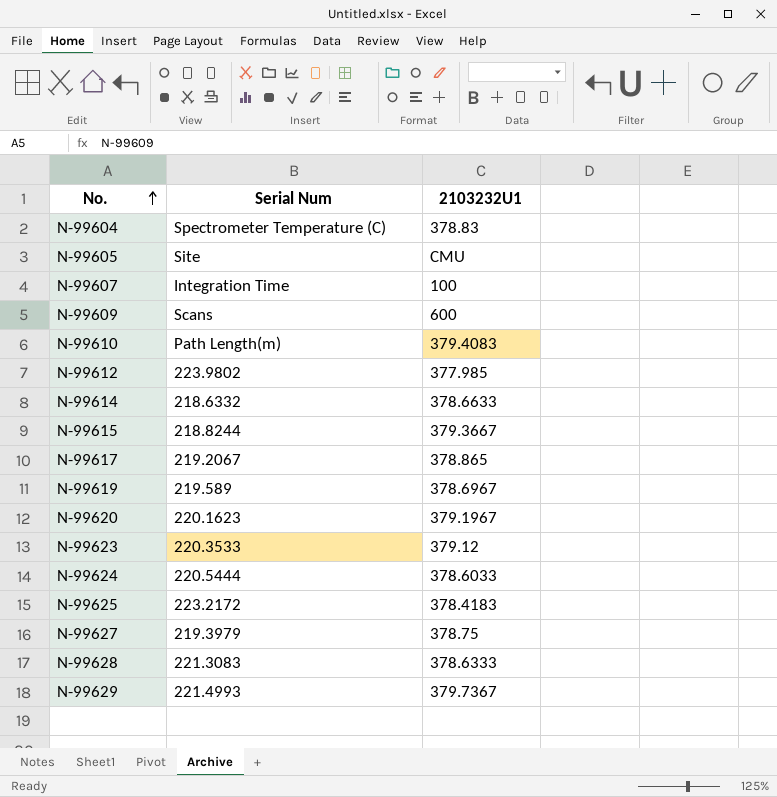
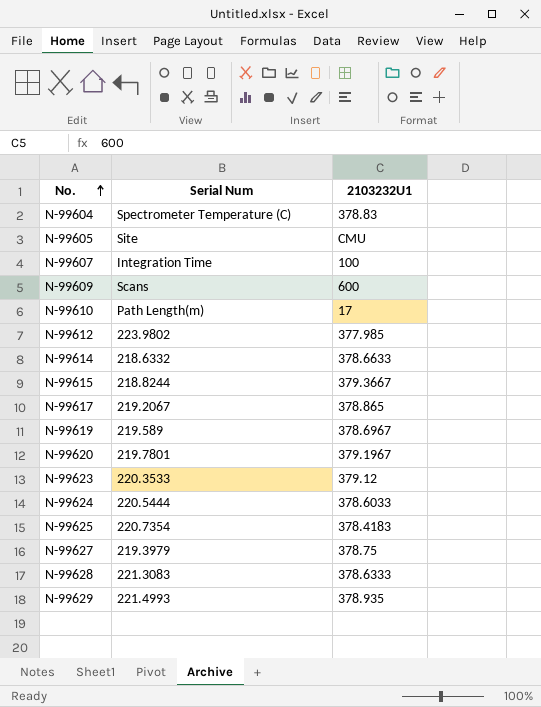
N-99610 | 2103232U1: 379.4083 -> 17
N-99620 | Serial Num: 220.1623 -> 219.7801
N-99625 | Serial Num: 223.2172 -> 220.7354
N-99629 | 2103232U1: 379.7367 -> 378.935

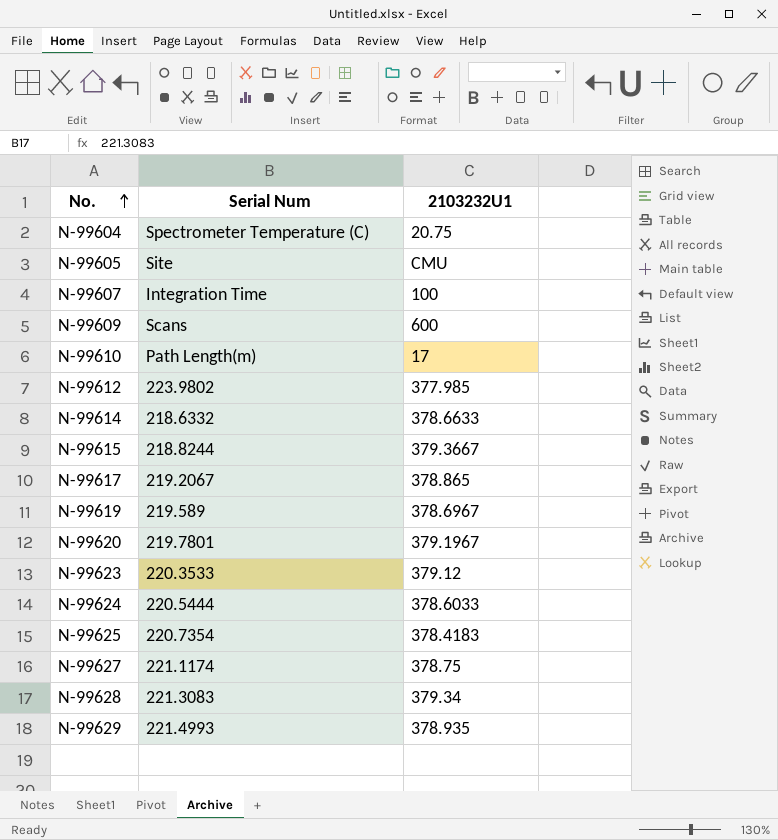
N-99604 | 2103232U1: 378.83 -> 20.75
N-99627 | Serial Num: 219.3979 -> 221.1174
N-99628 | 2103232U1: 378.6333 -> 379.34

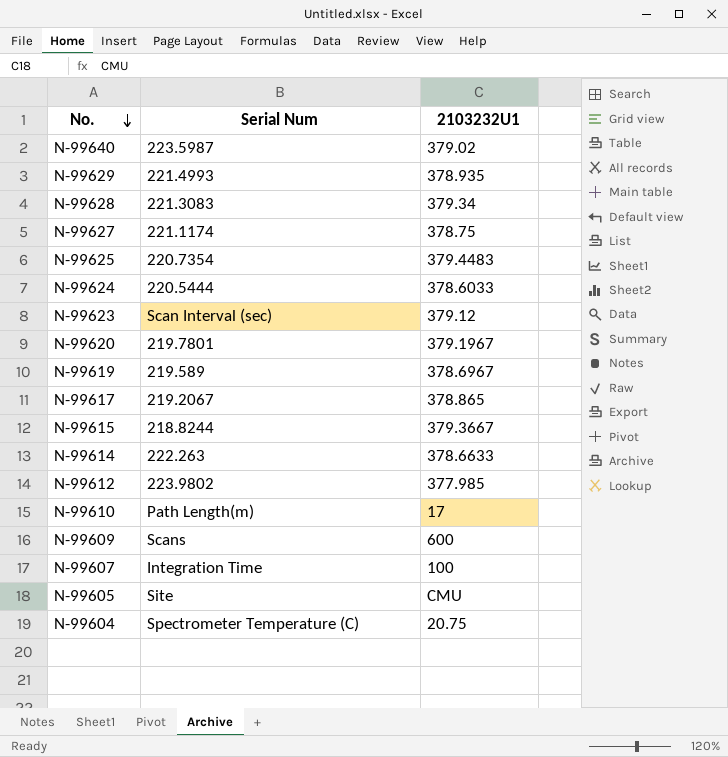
row order: No. ascending -> No. descending
row N-99640: none -> 223.5987 | 379.02
N-99625 | 2103232U1: 378.4183 -> 379.4483
N-99623 | Serial Num: 220.3533 -> Scan Interval (sec)
N-99614 | Serial Num: 218.6332 -> 222.263

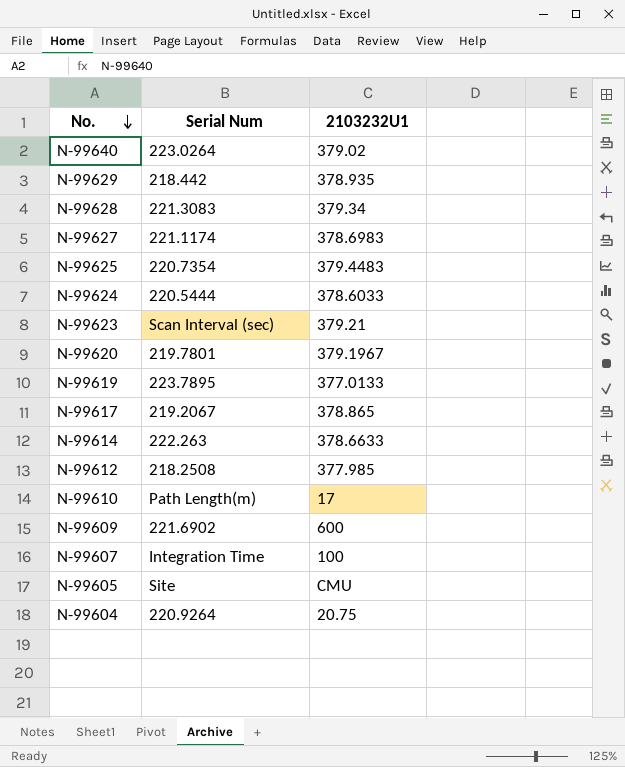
row N-99615: 218.8244 | 379.3667 -> none
N-99640 | Serial Num: 223.5987 -> 223.0264
N-99629 | Serial Num: 221.4993 -> 218.442
N-99627 | 2103232U1: 378.75 -> 378.6983
N-99623 | 2103232U1: 379.12 -> 379.21
N-99619 | Serial Num: 219.589 -> 223.7895
N-99619 | 2103232U1: 378.6967 -> 377.0133
N-99612 | Serial Num: 223.9802 -> 218.2508
N-99609 | Serial Num: Scans -> 221.6902
N-99604 | Serial Num: Spectrometer Temperature (C) -> 220.9264

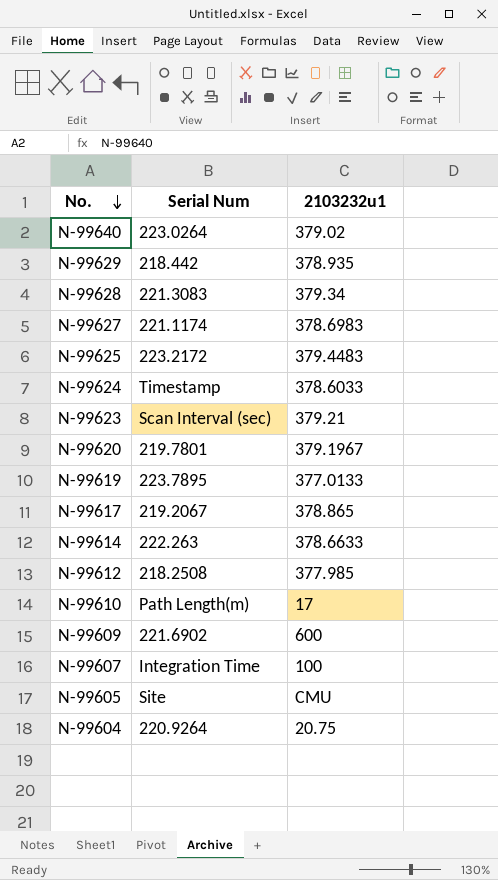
column name: 2103232U1 -> 2103232u1
N-99625 | Serial Num: 220.7354 -> 223.2172
N-99624 | Serial Num: 220.5444 -> Timestamp

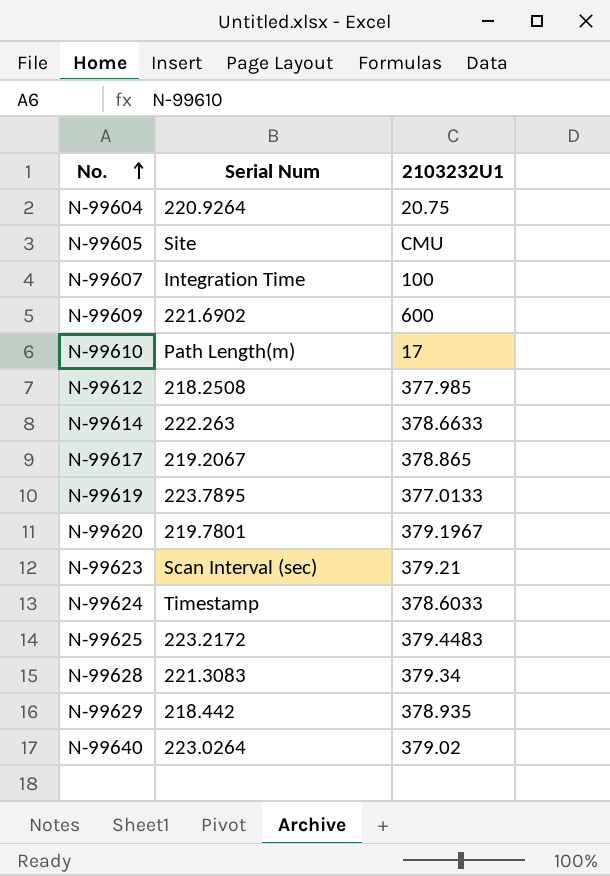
row order: No. descending -> No. ascending
column name: 2103232u1 -> 2103232U1
row N-99627: 221.1174 | 378.6983 -> none

